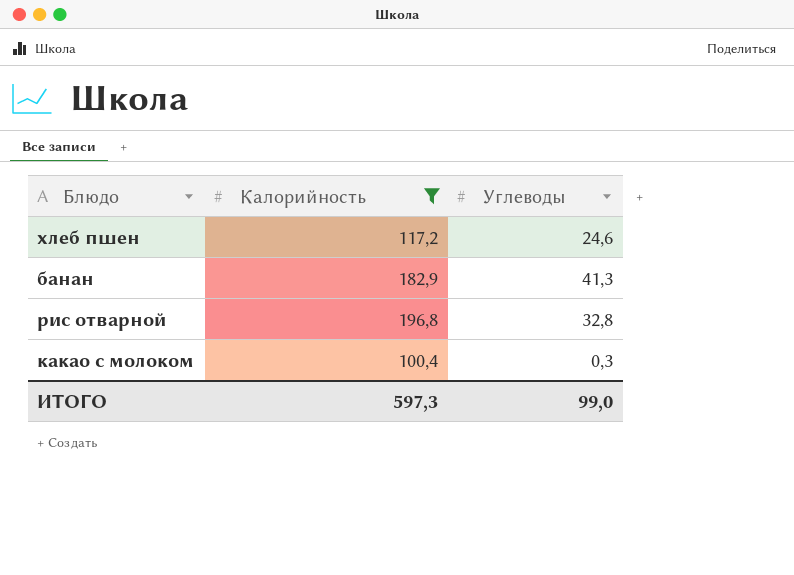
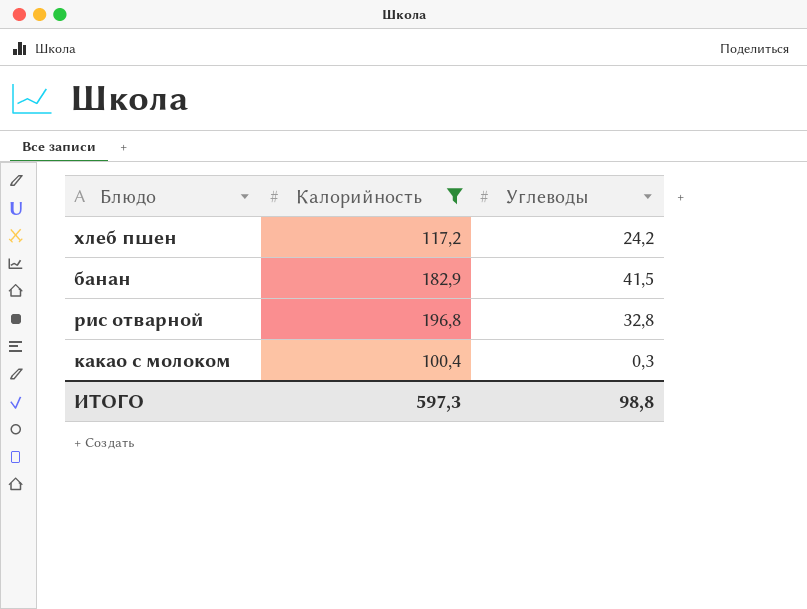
хлеб пшен | Углеводы: 24,6 -> 24,2
банан | Углеводы: 41,3 -> 41,5
ИТОГО | Углеводы: 99,0 -> 98,8

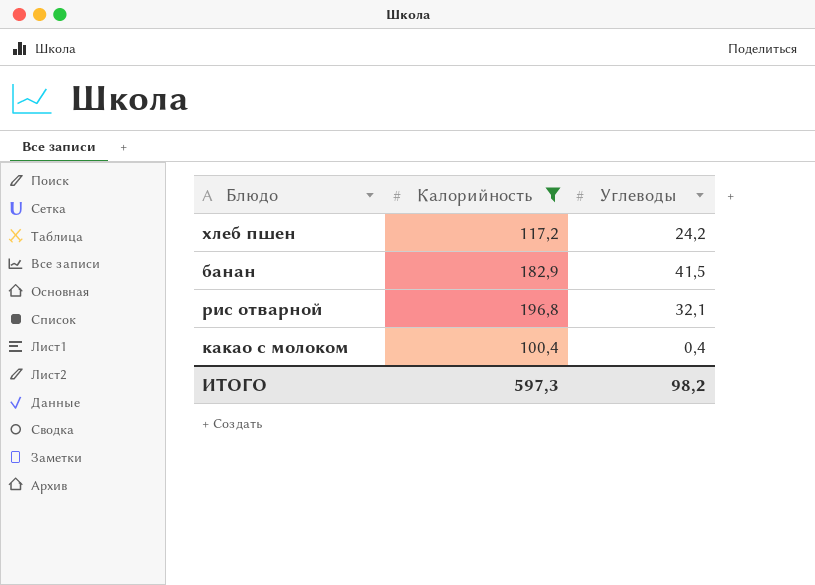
рис отварной | Углеводы: 32,8 -> 32,1
какао с молоком | Углеводы: 0,3 -> 0,4
ИТОГО | Углеводы: 98,8 -> 98,2

